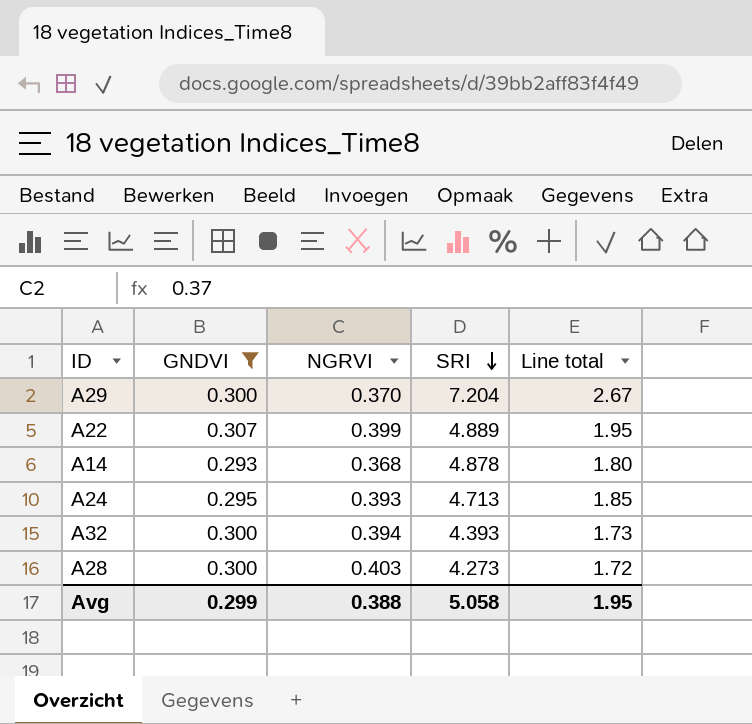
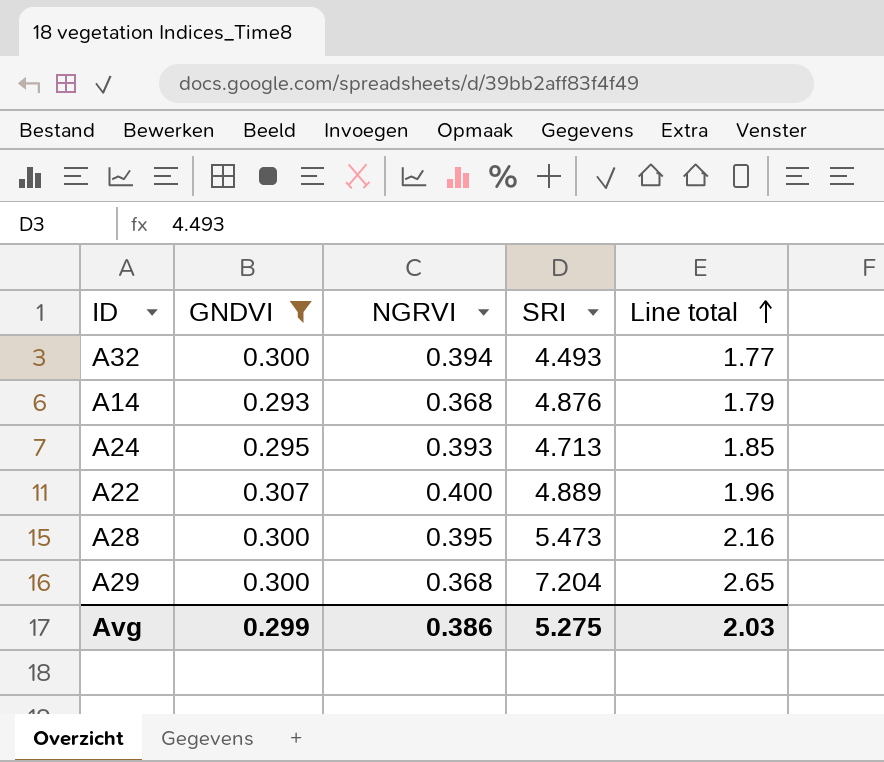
row order: SRI descending -> Line total ascending
A32 | SRI: 4.393 -> 4.493
A32 | Line total: 1.73 -> 1.77
A14 | SRI: 4.878 -> 4.876
A14 | Line total: 1.80 -> 1.79
A22 | NGRVI: 0.399 -> 0.400
A22 | Line total: 1.95 -> 1.96
A28 | NGRVI: 0.403 -> 0.395
A28 | SRI: 4.273 -> 5.473
A28 | Line total: 1.72 -> 2.16
A29 | NGRVI: 0.370 -> 0.368
A29 | Line total: 2.67 -> 2.65
Avg | NGRVI: 0.388 -> 0.386
Avg | SRI: 5.058 -> 5.275
Avg | Line total: 1.95 -> 2.03

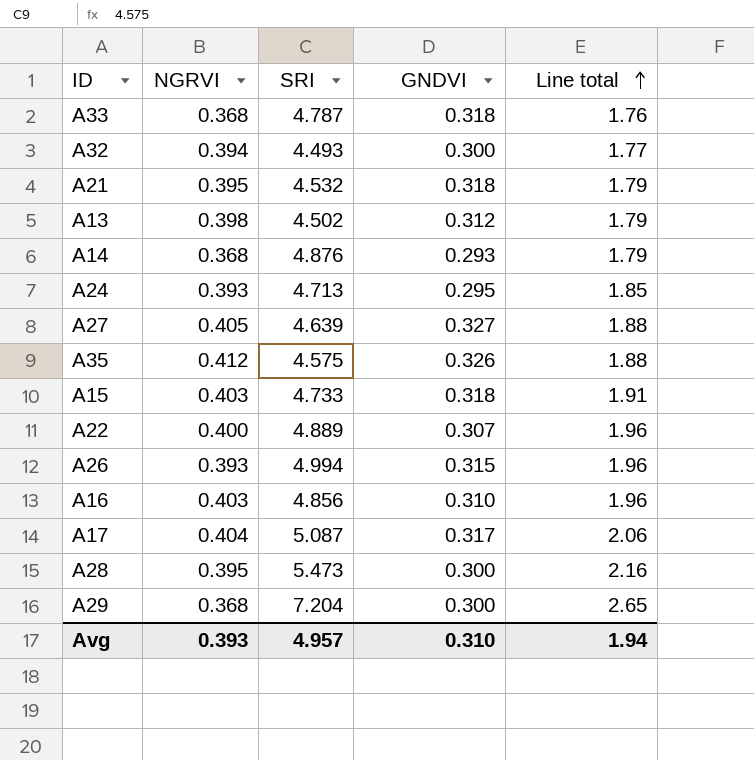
filter: GNDVI <= 0.307 -> none
column GNDVI | position: 2 -> 4
Avg | NGRVI: 0.386 -> 0.393
Avg | SRI: 5.275 -> 4.957
Avg | GNDVI: 0.299 -> 0.310
Avg | Line total: 2.03 -> 1.94

